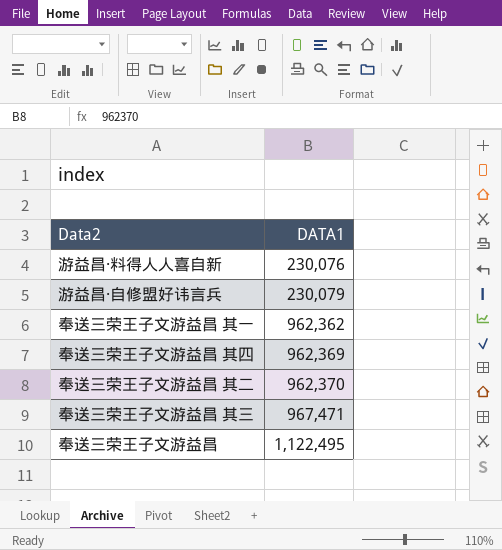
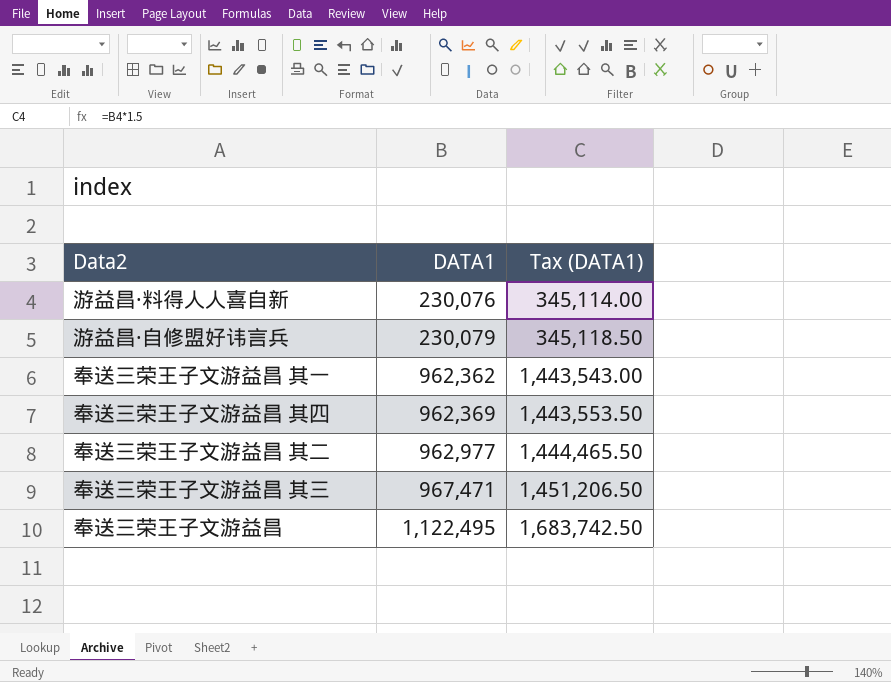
column Tax (DATA1) | formula: none -> [DATA1] * 1.5
奉送三荣王子文游益昌 其二 | DATA1: 962,370 -> 962,977

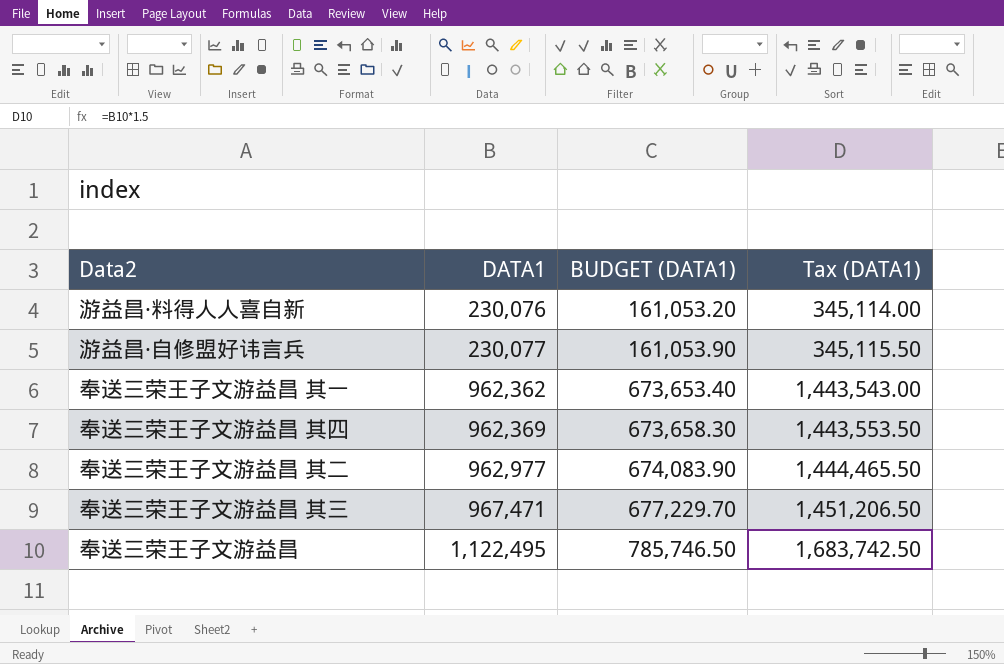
column BUDGET (DATA1) | formula: none -> [DATA1] * 0.7
游益昌·自修盟好讳言兵 | DATA1: 230,079 -> 230,077
游益昌·自修盟好讳言兵 | Tax (DATA1): 345,118.50 -> 345,115.50

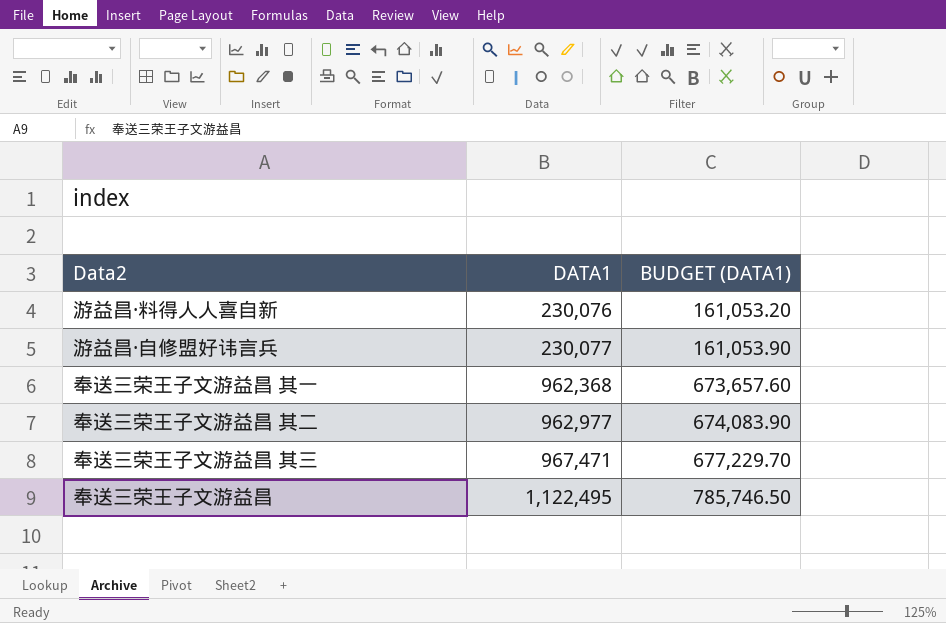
column Tax (DATA1) | formula: [DATA1] * 1.5 -> none
row 奉送三荣王子文游益昌 其四: 962,369 | 673,658.30 | 1,443,553.50 -> none
奉送三荣王子文游益昌 其一 | DATA1: 962,362 -> 962,368
奉送三荣王子文游益昌 其一 | BUDGET (DATA1): 673,653.40 -> 673,657.60

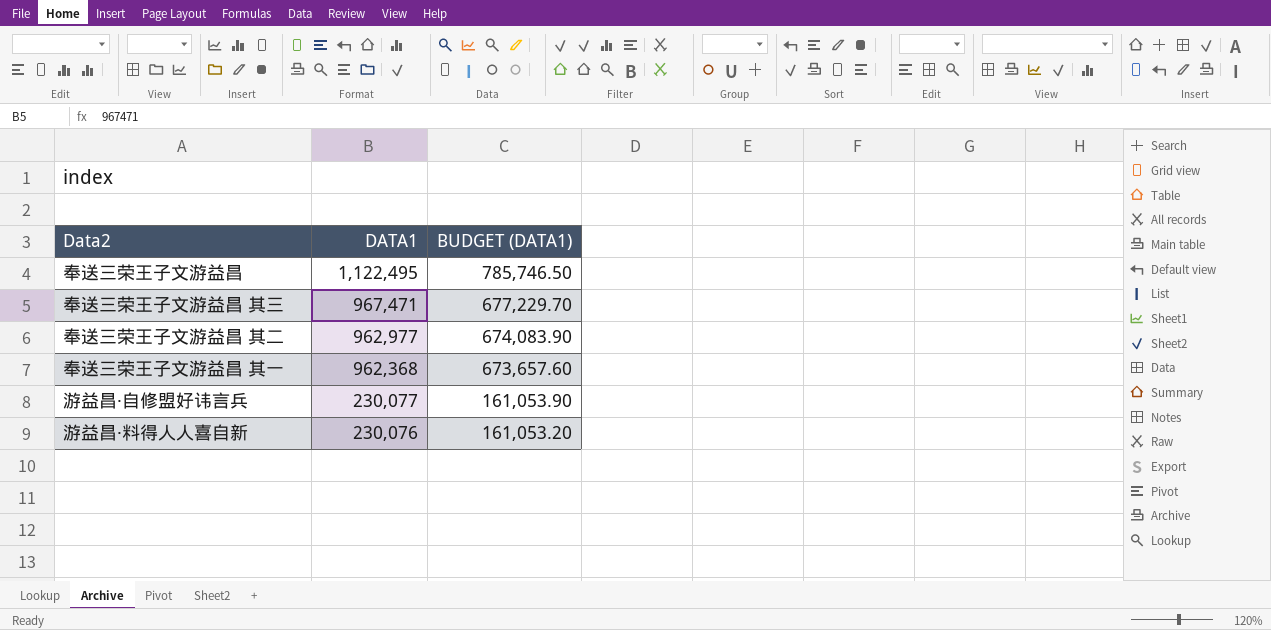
row order: DATA1 ascending -> DATA1 descending

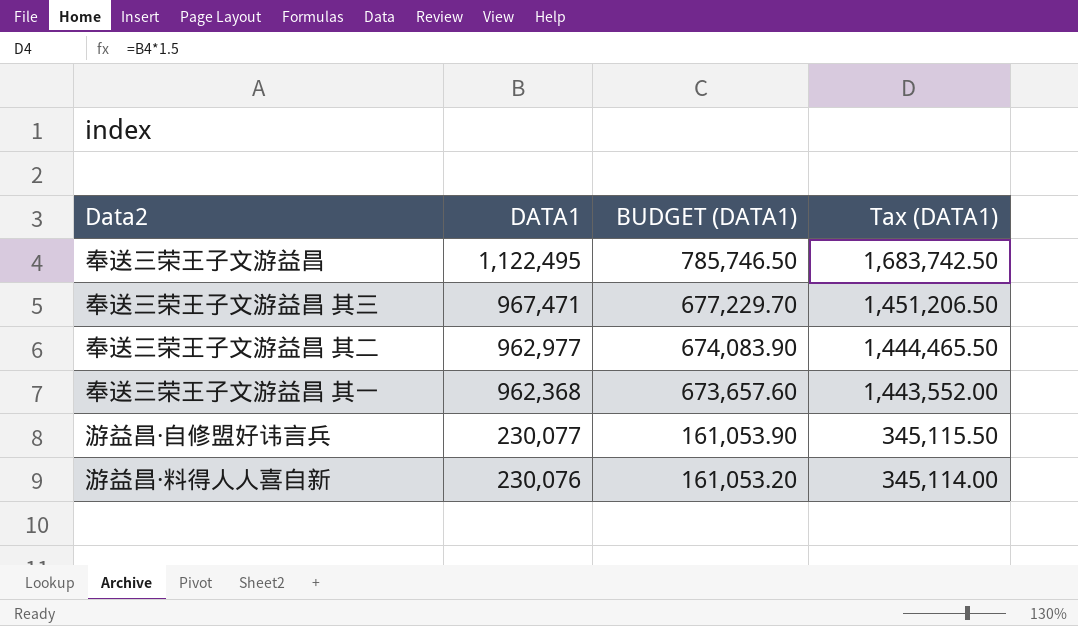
column Tax (DATA1) | formula: none -> [DATA1] * 1.5

